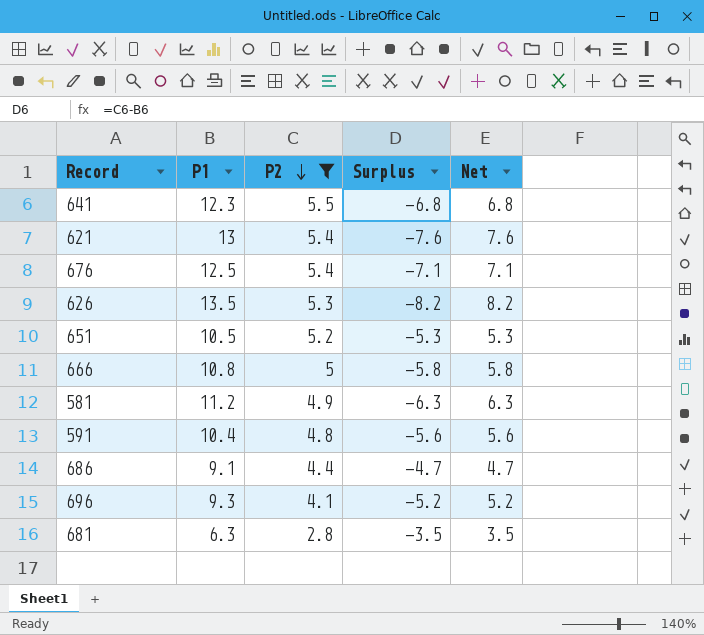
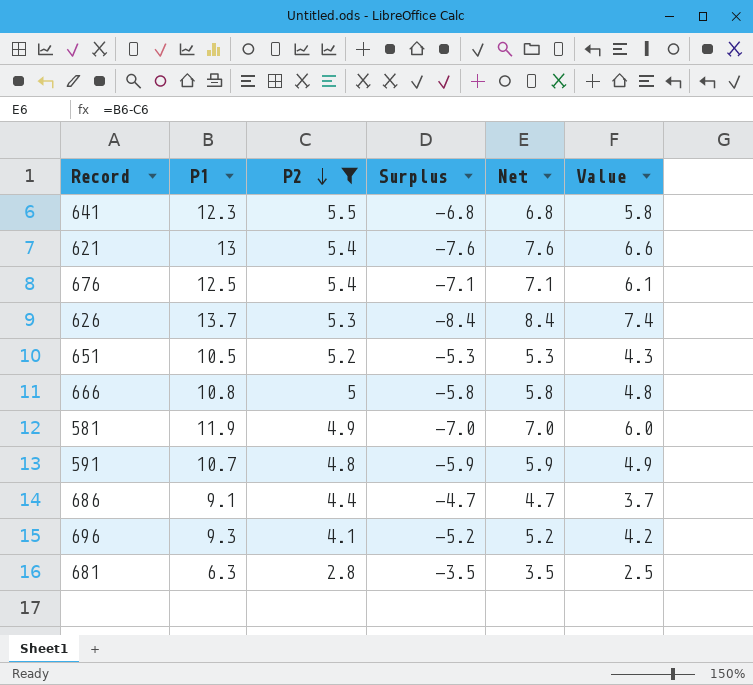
column Value | formula: none -> [Net] - 1
626 | P1: 13.5 -> 13.7
626 | Surplus: -8.2 -> -8.4
626 | Net: 8.2 -> 8.4
581 | P1: 11.2 -> 11.9
581 | Surplus: -6.3 -> -7.0
581 | Net: 6.3 -> 7.0
591 | P1: 10.4 -> 10.7
591 | Surplus: -5.6 -> -5.9
591 | Net: 5.6 -> 5.9

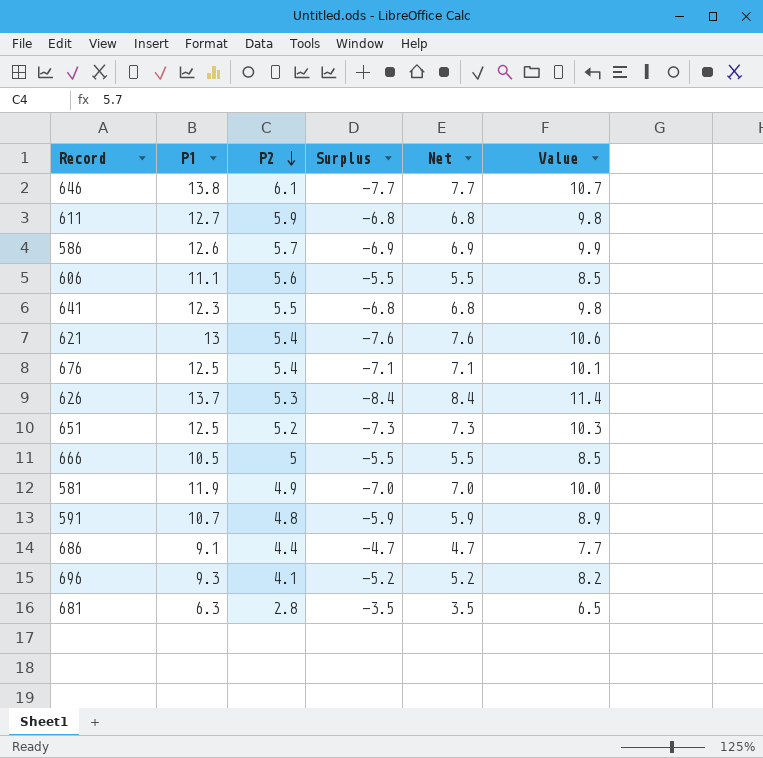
filter: P2 <= 5.5 -> none
column Value | formula: [Net] - 1 -> [Net] + 3
651 | P1: 10.5 -> 12.5
651 | Surplus: -5.3 -> -7.3
651 | Net: 5.3 -> 7.3
666 | P1: 10.8 -> 10.5
666 | Surplus: -5.8 -> -5.5
666 | Net: 5.8 -> 5.5

